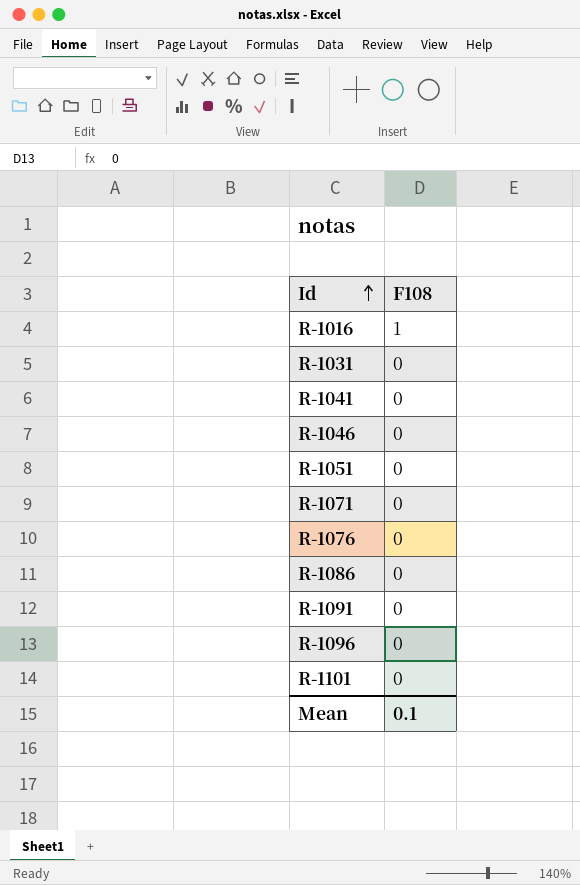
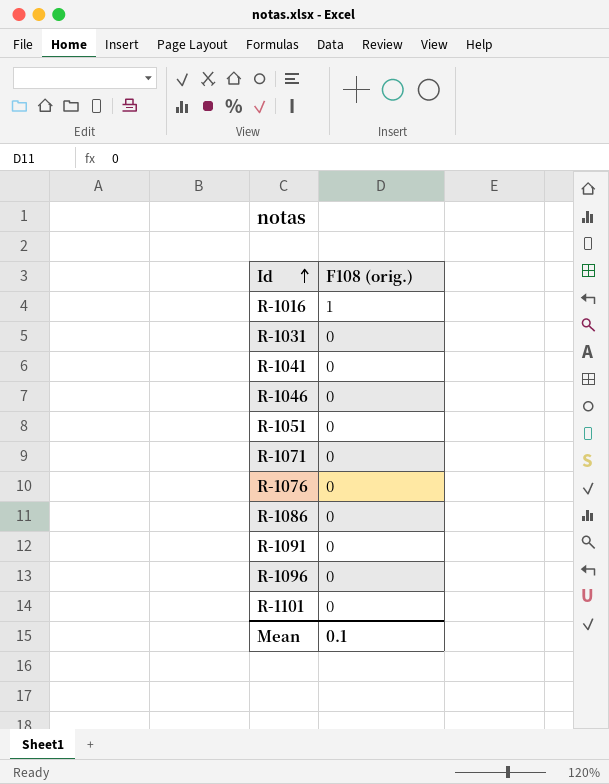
column name: F108 -> F108 (orig.)

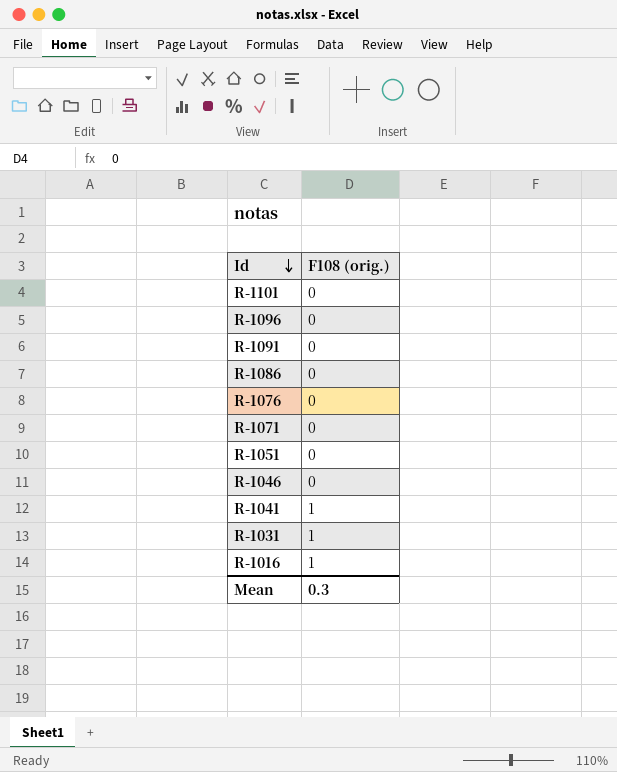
row order: Id ascending -> Id descending
R-1041 | F108 (orig.): 0 -> 1
R-1031 | F108 (orig.): 0 -> 1
Mean | F108 (orig.): 0.1 -> 0.3

